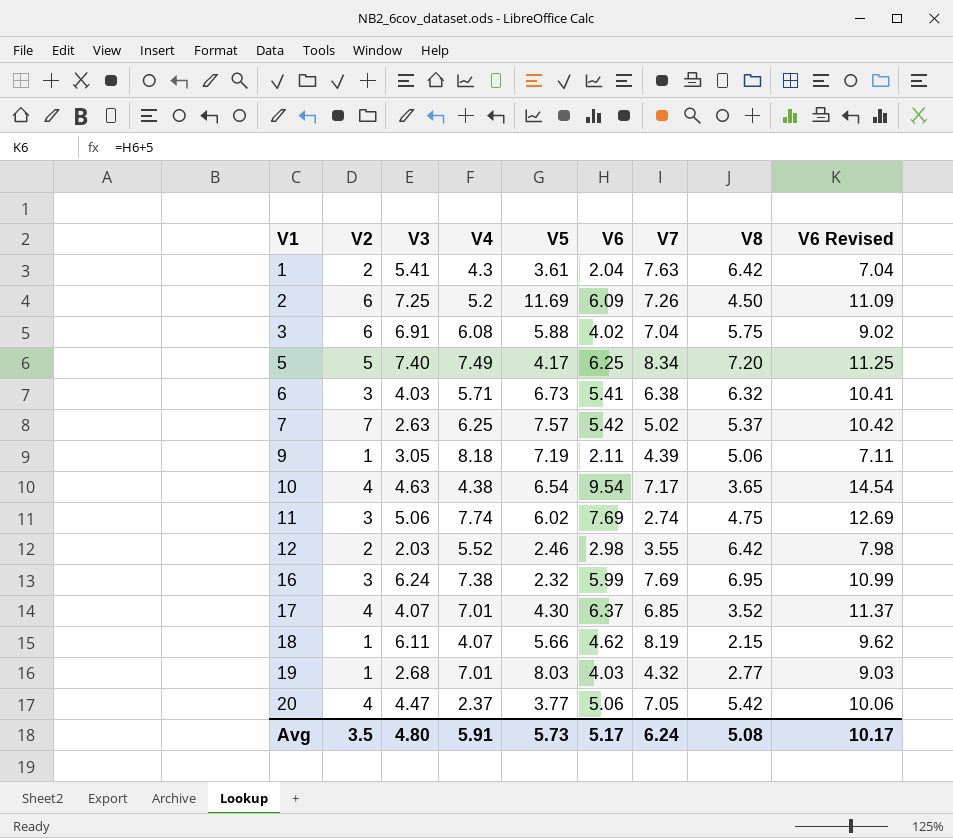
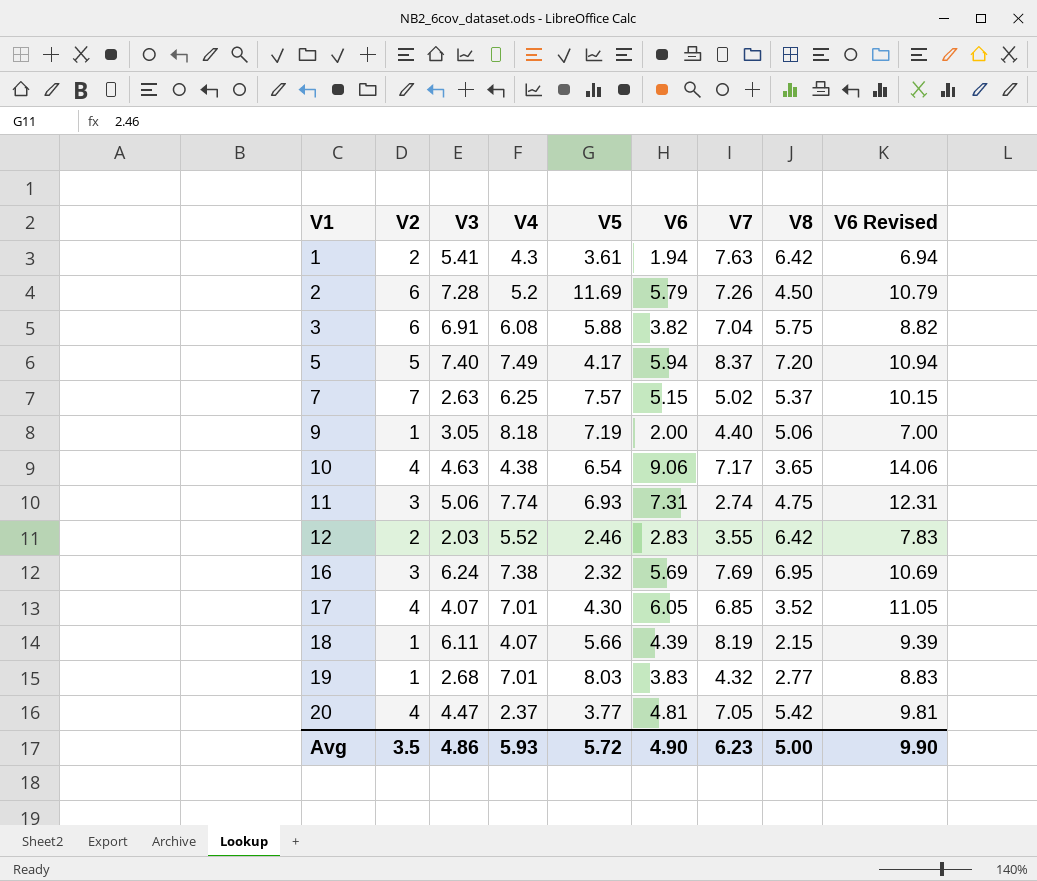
row 6: 3 | 4.03 | 5.71 | 6.73 | 5.41 | 6.38 | 6.32 | 10.41 -> none
1 | V6: 2.04 -> 1.94
1 | V6 Revised: 7.04 -> 6.94
2 | V3: 7.25 -> 7.28
2 | V6: 6.09 -> 5.79
2 | V6 Revised: 11.09 -> 10.79
3 | V6: 4.02 -> 3.82
3 | V6 Revised: 9.02 -> 8.82
5 | V6: 6.25 -> 5.94
5 | V7: 8.34 -> 8.37
5 | V6 Revised: 11.25 -> 10.94
7 | V6: 5.42 -> 5.15
7 | V6 Revised: 10.42 -> 10.15
9 | V6: 2.11 -> 2.00
9 | V7: 4.39 -> 4.40
9 | V6 Revised: 7.11 -> 7.00
10 | V6: 9.54 -> 9.06
10 | V6 Revised: 14.54 -> 14.06
11 | V5: 6.02 -> 6.93
11 | V6: 7.69 -> 7.31
11 | V6 Revised: 12.69 -> 12.31
12 | V6: 2.98 -> 2.83
12 | V6 Revised: 7.98 -> 7.83
16 | V6: 5.99 -> 5.69
16 | V6 Revised: 10.99 -> 10.69
17 | V6: 6.37 -> 6.05
17 | V6 Revised: 11.37 -> 11.05
18 | V6: 4.62 -> 4.39
18 | V6 Revised: 9.62 -> 9.39
19 | V6: 4.03 -> 3.83
19 | V6 Revised: 9.03 -> 8.83
20 | V6: 5.06 -> 4.81
20 | V6 Revised: 10.06 -> 9.81
Avg | V3: 4.80 -> 4.86
Avg | V4: 5.91 -> 5.93
Avg | V5: 5.73 -> 5.72
Avg | V6: 5.17 -> 4.90
Avg | V7: 6.24 -> 6.23
Avg | V8: 5.08 -> 5.00
Avg | V6 Revised: 10.17 -> 9.90

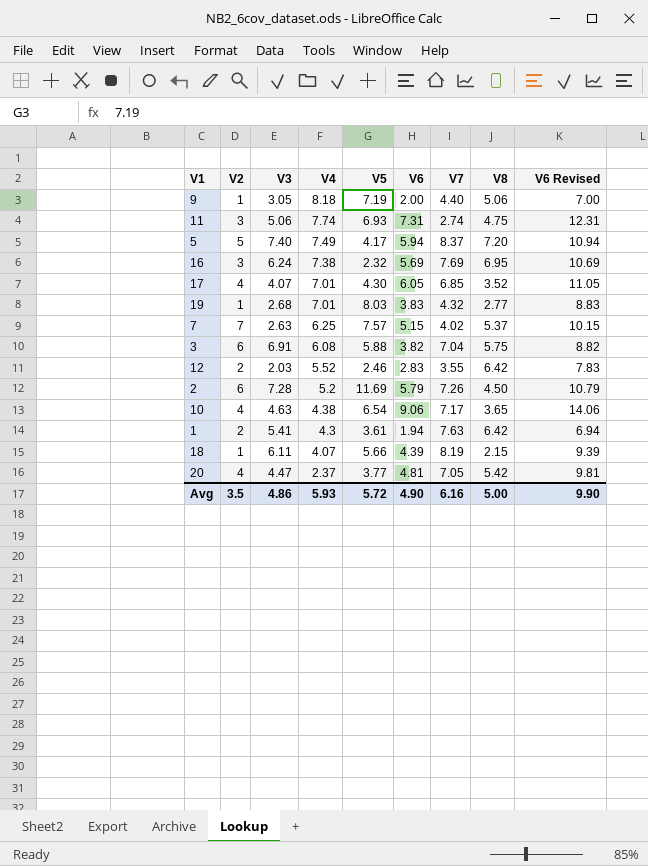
row order: V1 ascending -> V4 descending
7 | V7: 5.02 -> 4.02
Avg | V7: 6.23 -> 6.16

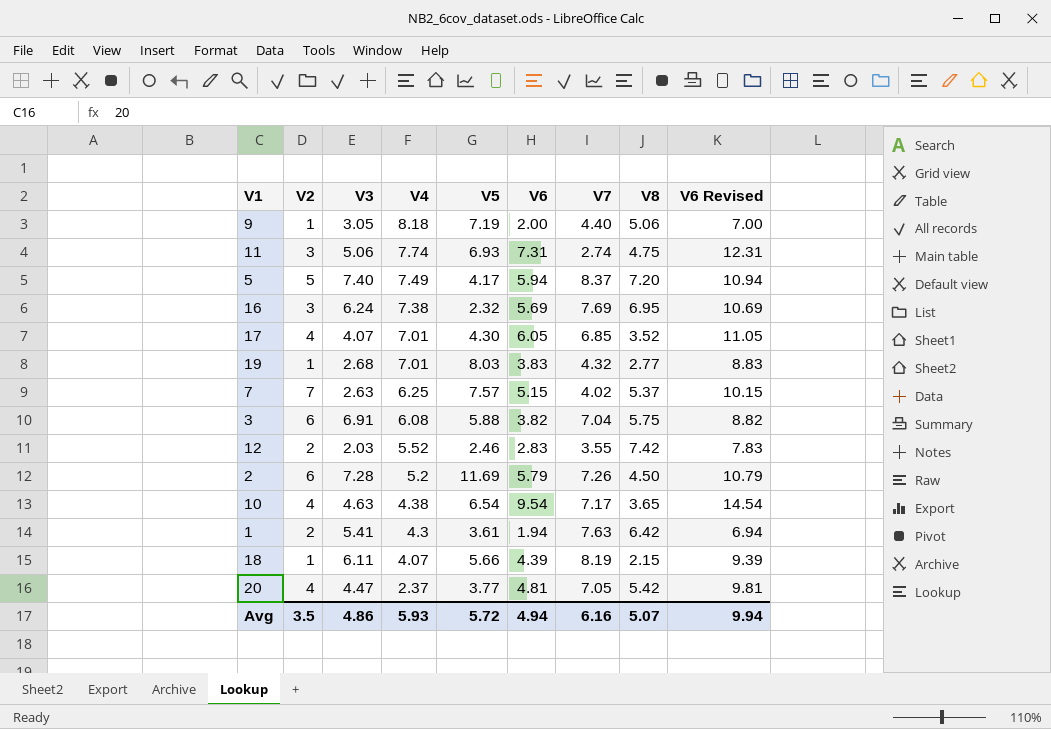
12 | V8: 6.42 -> 7.42
10 | V6: 9.06 -> 9.54
10 | V6 Revised: 14.06 -> 14.54
Avg | V6: 4.90 -> 4.94
Avg | V8: 5.00 -> 5.07
Avg | V6 Revised: 9.90 -> 9.94

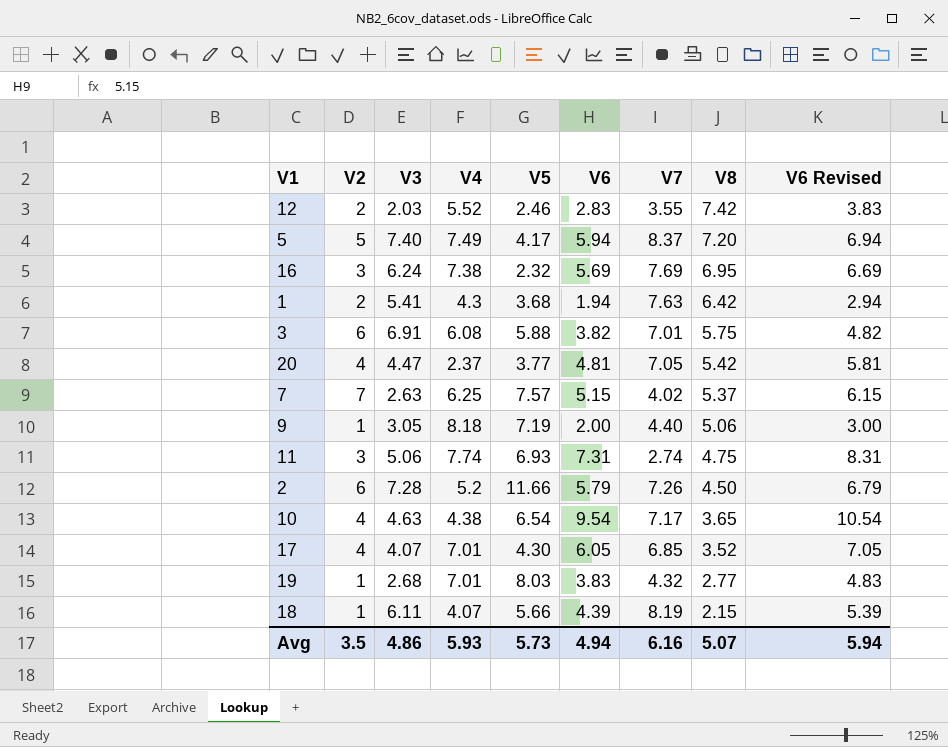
row order: V4 descending -> V8 descending
column V6 Revised | formula: [V6] + 5 -> [V6] + 1
1 | V5: 3.61 -> 3.68
3 | V7: 7.04 -> 7.01
2 | V5: 11.69 -> 11.66
Avg | V5: 5.72 -> 5.73
Avg | V6 Revised: 9.94 -> 5.94

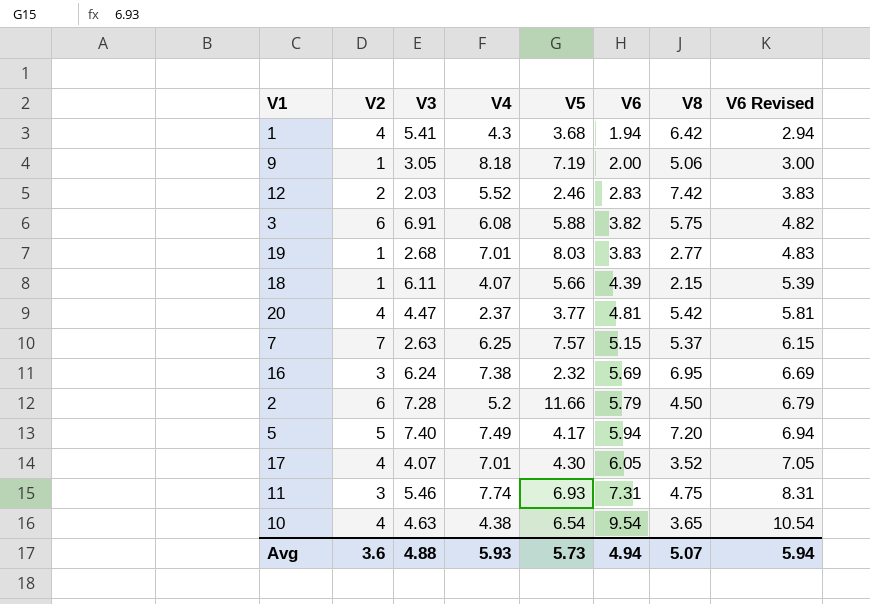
row order: V8 descending -> V6 ascending
column V7 | position: 7 -> none
1 | V2: 2 -> 4
11 | V3: 5.06 -> 5.46
Avg | V2: 3.5 -> 3.6
Avg | V3: 4.86 -> 4.88

